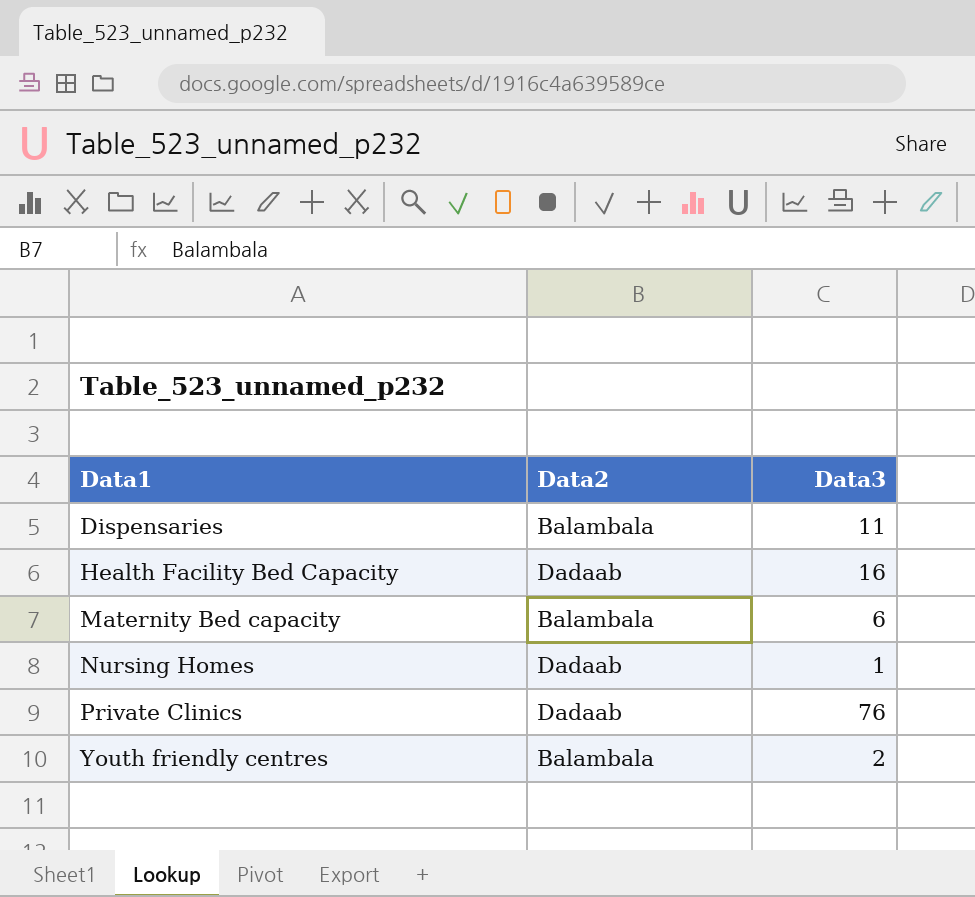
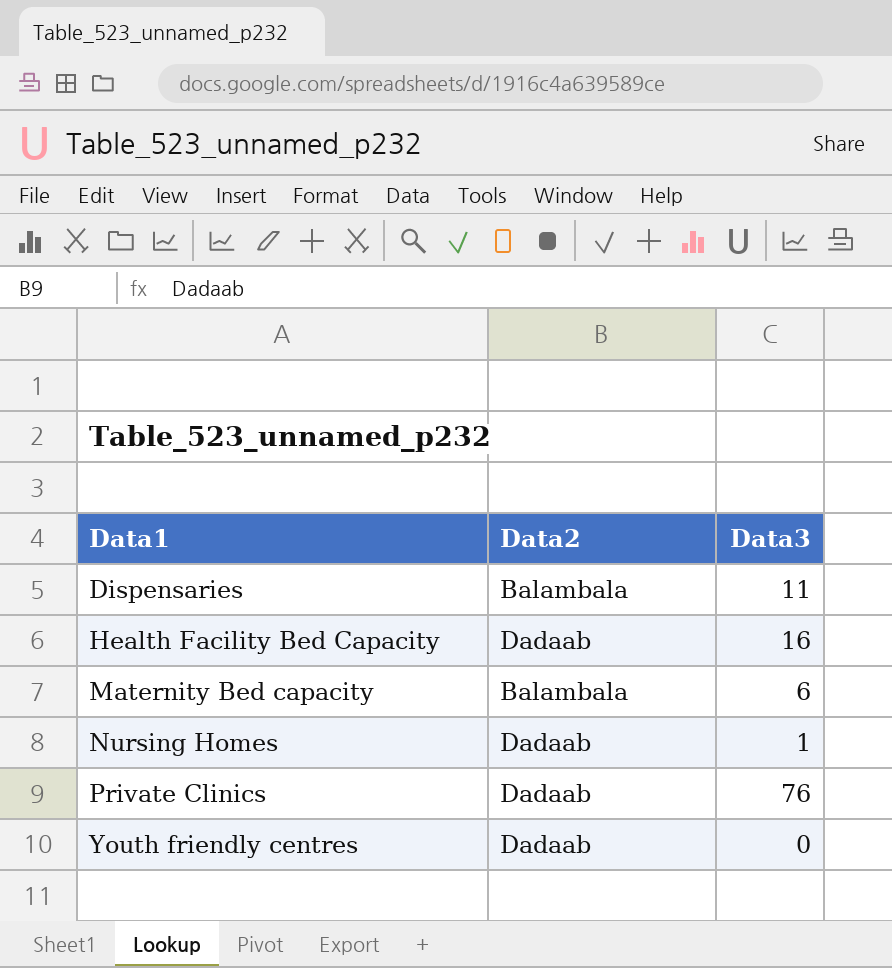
Youth friendly centres | Data2: Balambala -> Dadaab
Youth friendly centres | Data3: 2 -> 0

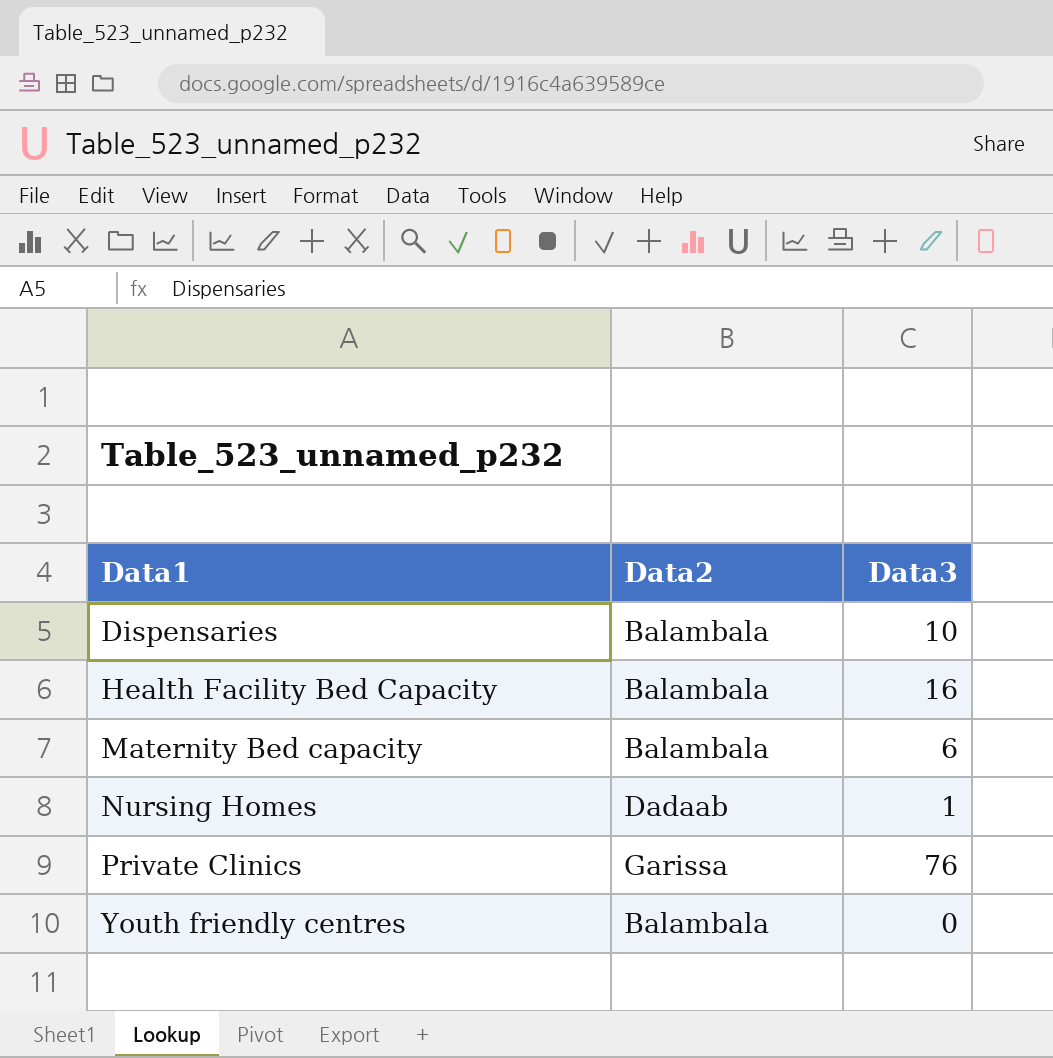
Dispensaries | Data3: 11 -> 10
Health Facility Bed Capacity | Data2: Dadaab -> Balambala
Private Clinics | Data2: Dadaab -> Garissa
Youth friendly centres | Data2: Dadaab -> Balambala

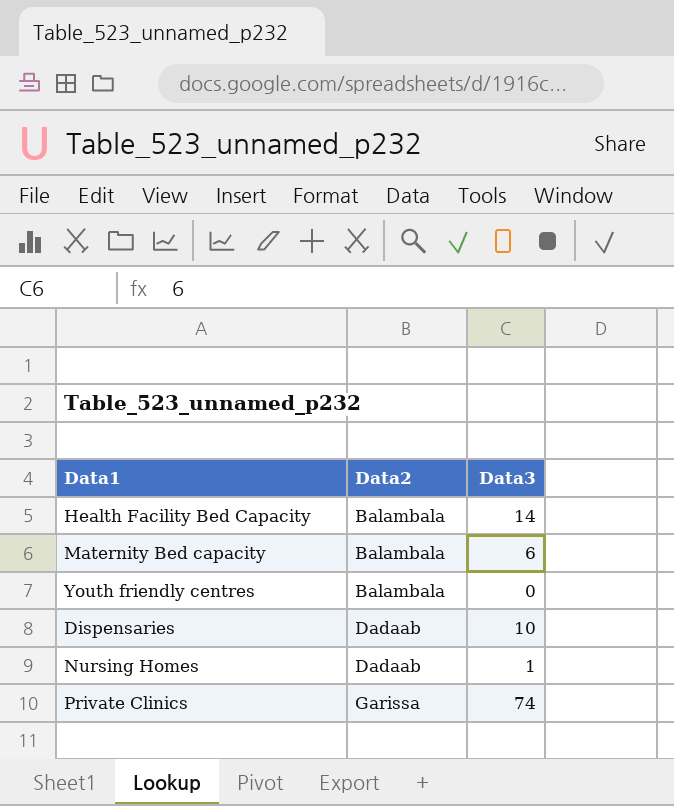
row order: Data1 ascending -> Data2 ascending
Health Facility Bed Capacity | Data3: 16 -> 14
Dispensaries | Data2: Balambala -> Dadaab
Private Clinics | Data3: 76 -> 74

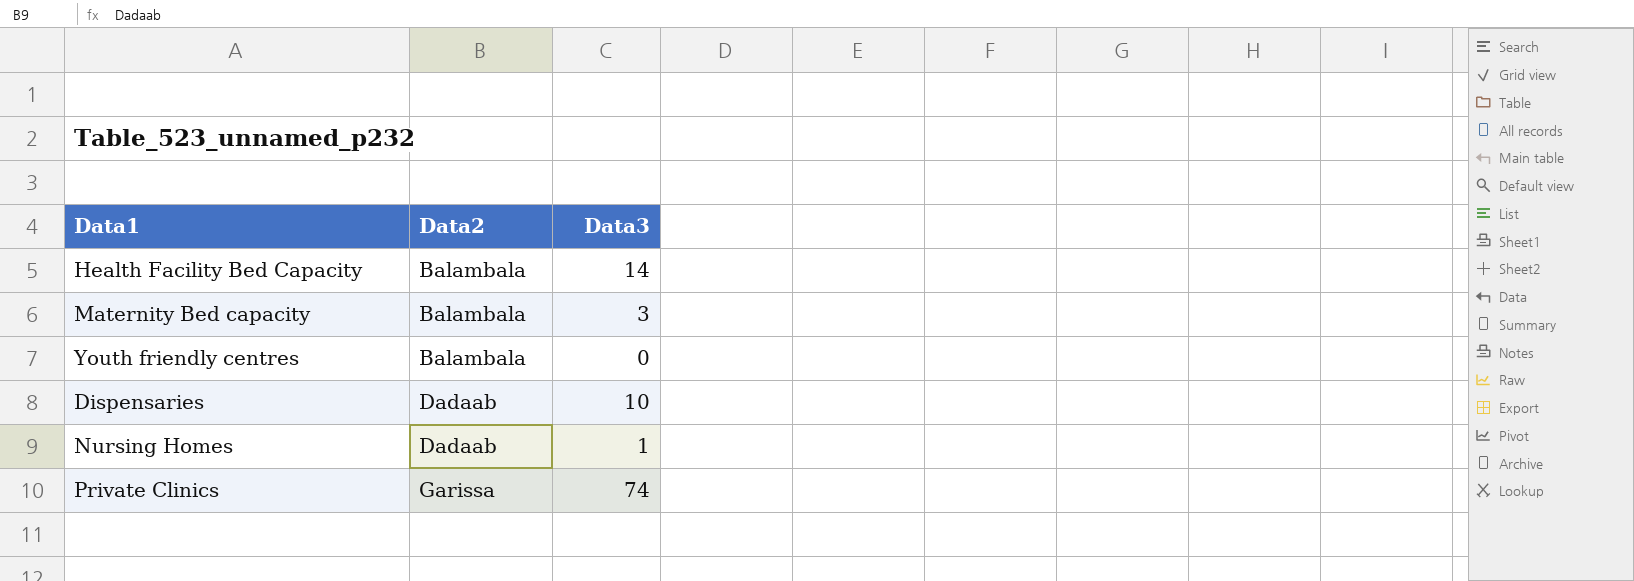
Maternity Bed capacity | Data3: 6 -> 3

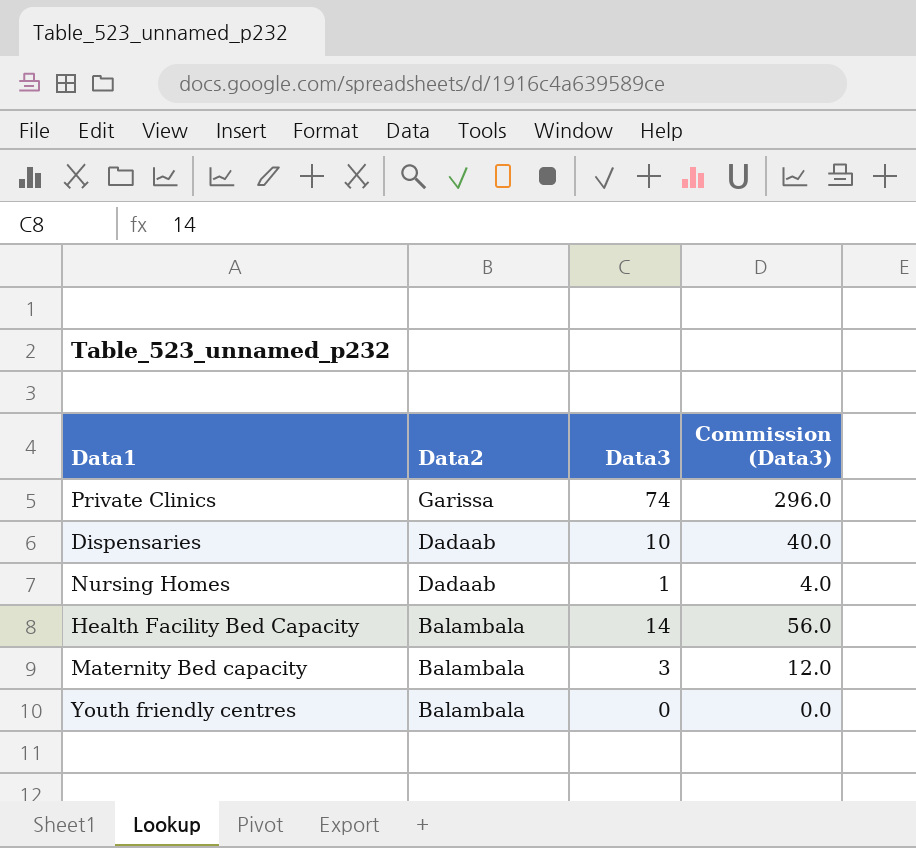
row order: Data2 ascending -> Data2 descending
column Commission (Data3) | formula: none -> [Data3] * 4

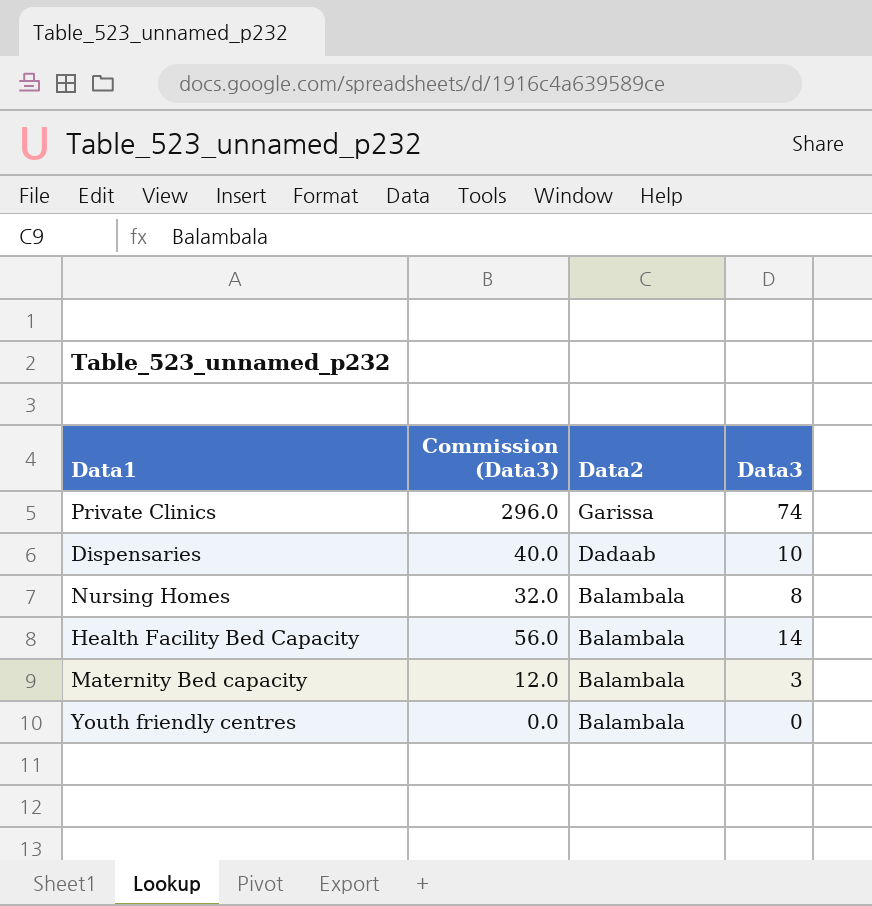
column Commission (Data3) | position: 4 -> 2
Nursing Homes | Commission (Data3): 4.0 -> 32.0
Nursing Homes | Data2: Dadaab -> Balambala
Nursing Homes | Data3: 1 -> 8

